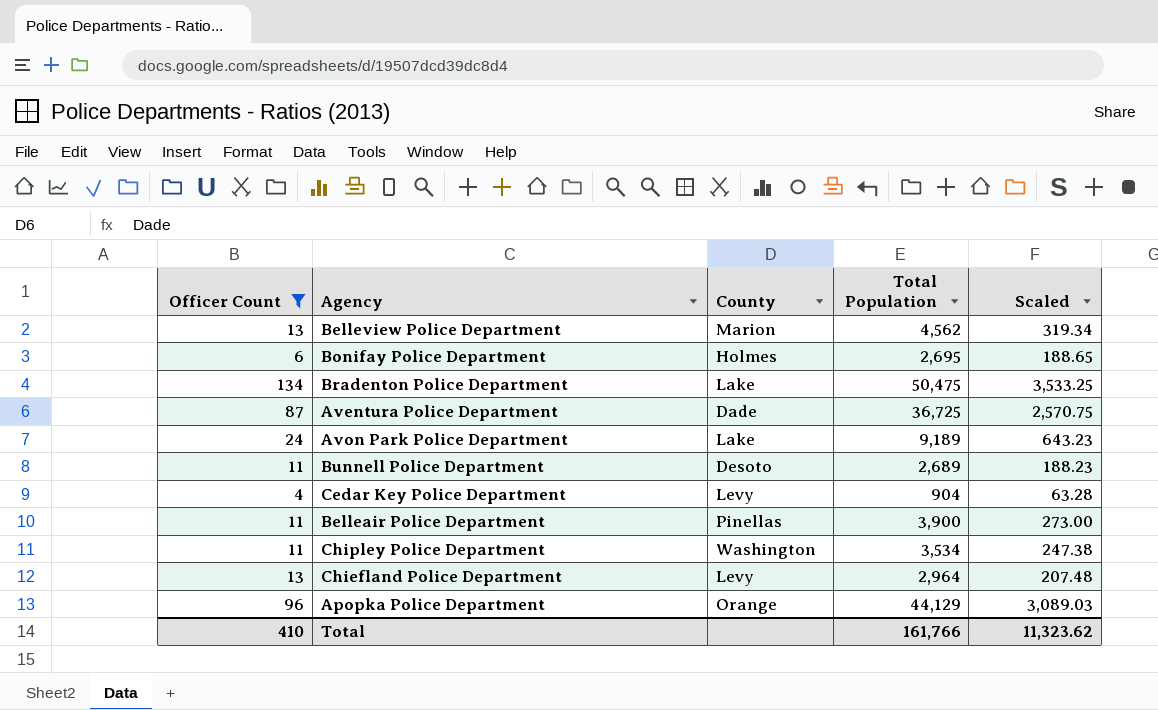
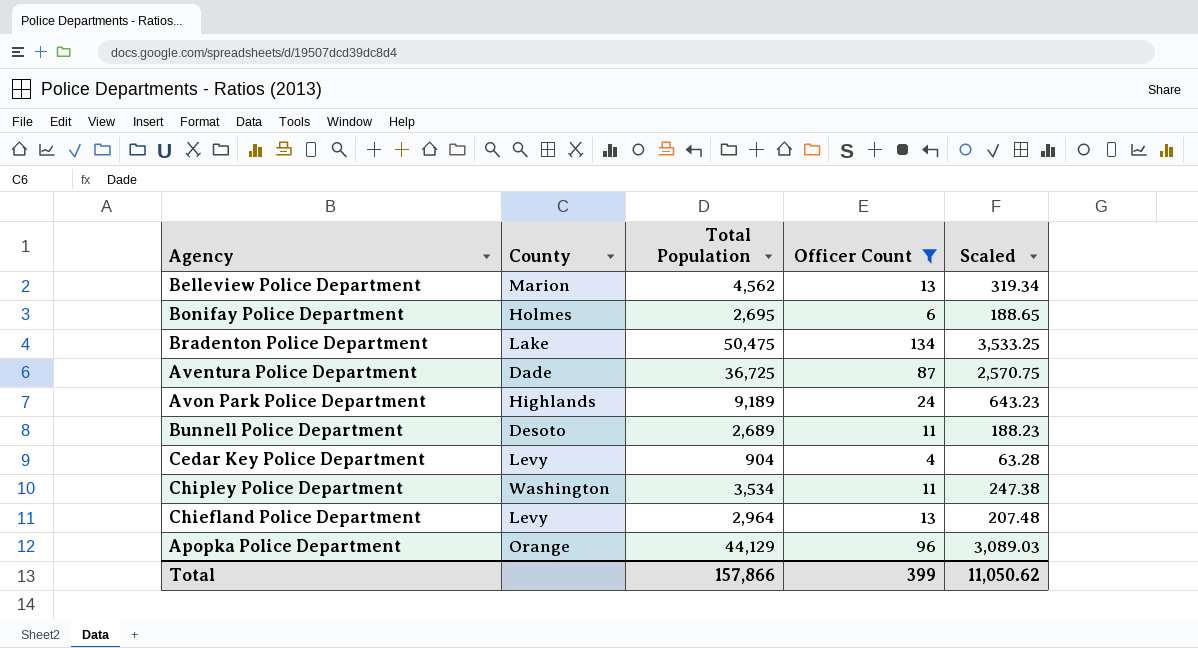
column Officer Count | position: 1 -> 4
row Belleair Police Department: 11 | Pinellas | 3,900 | 273.00 -> none
Avon Park Police Department | County: Lake -> Highlands
Total | Total Population: 161,766 -> 157,866
Total | Officer Count: 410 -> 399
Total | Scaled: 11,323.62 -> 11,050.62

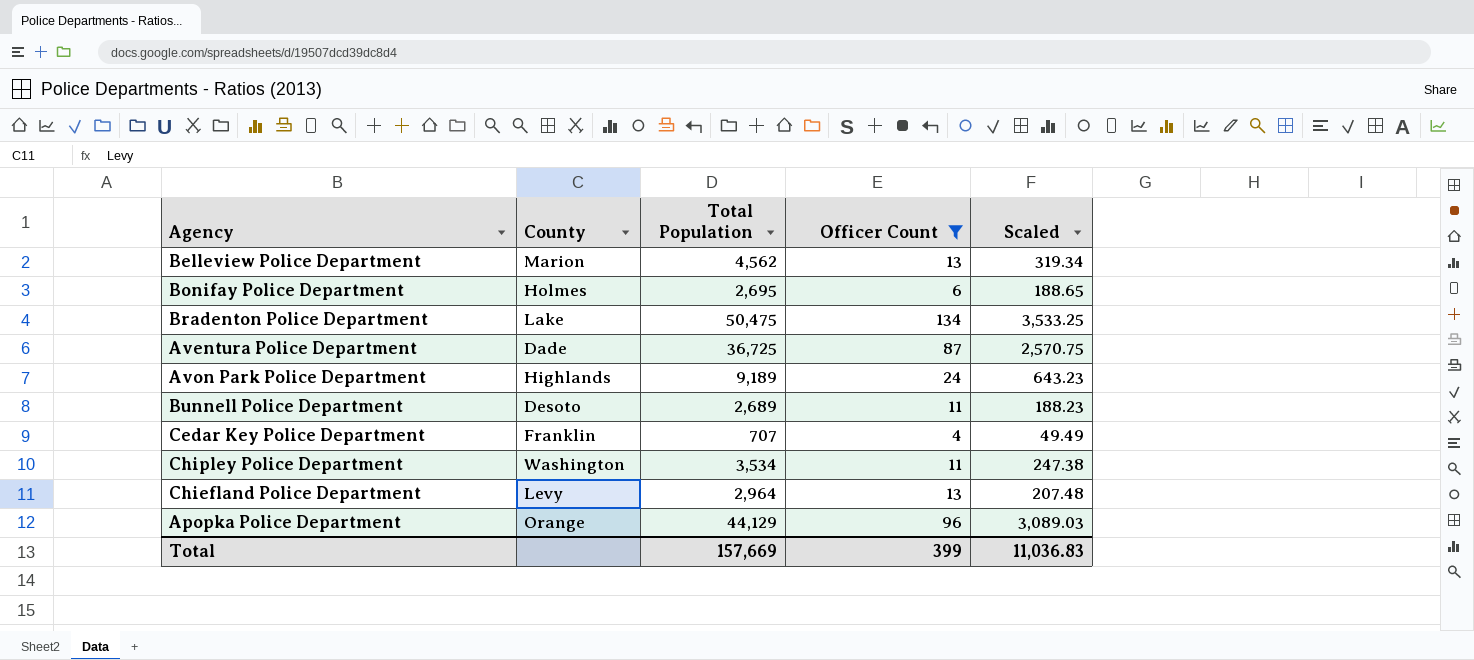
Cedar Key Police Department | County: Levy -> Franklin
Cedar Key Police Department | Total Population: 904 -> 707
Cedar Key Police Department | Scaled: 63.28 -> 49.49
Total | Total Population: 157,866 -> 157,669
Total | Scaled: 11,050.62 -> 11,036.83

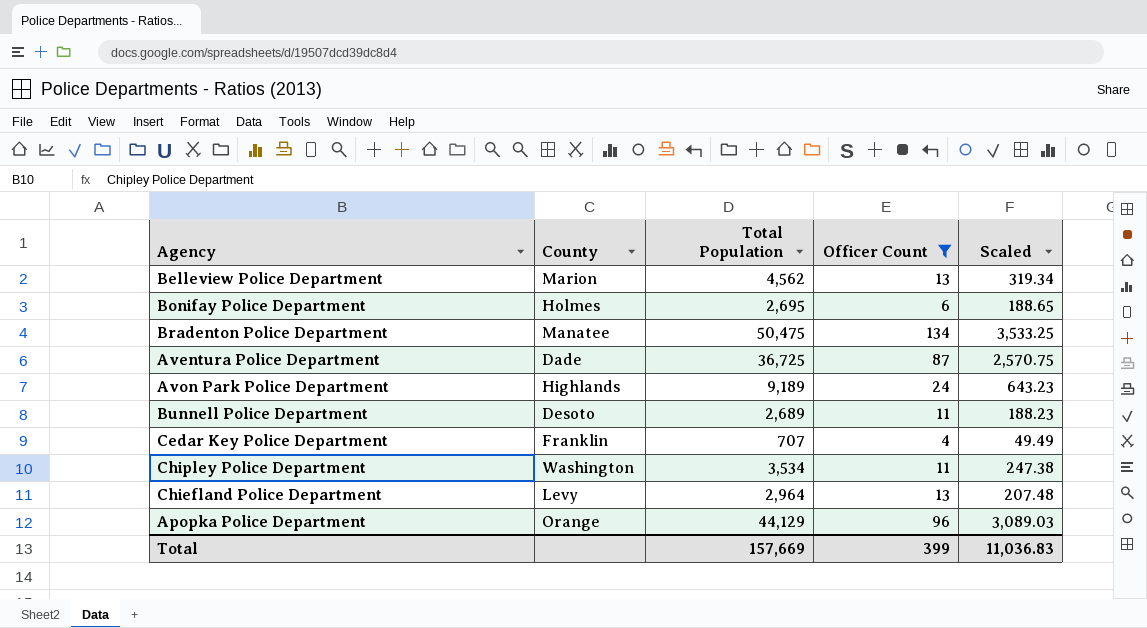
Bradenton Police Department | County: Lake -> Manatee

